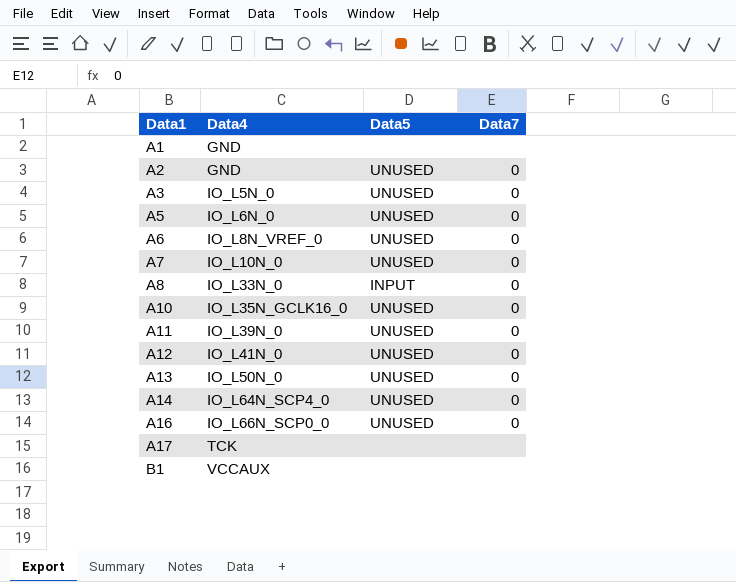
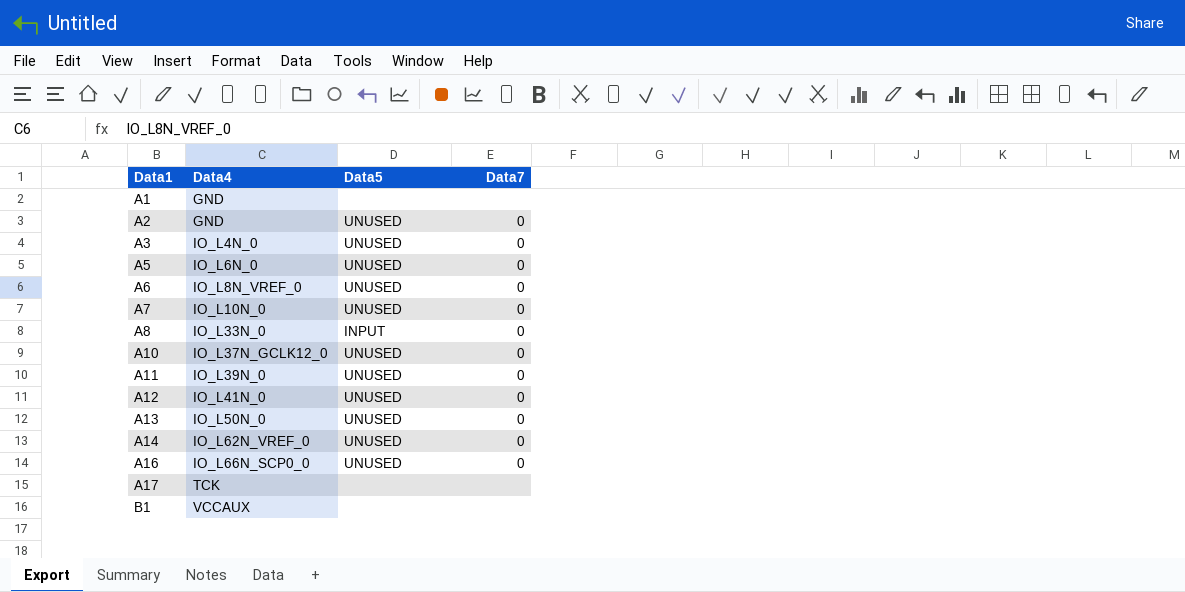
A3 | Data4: IO_L5N_0 -> IO_L4N_0
A10 | Data4: IO_L35N_GCLK16_0 -> IO_L37N_GCLK12_0
A14 | Data4: IO_L64N_SCP4_0 -> IO_L62N_VREF_0

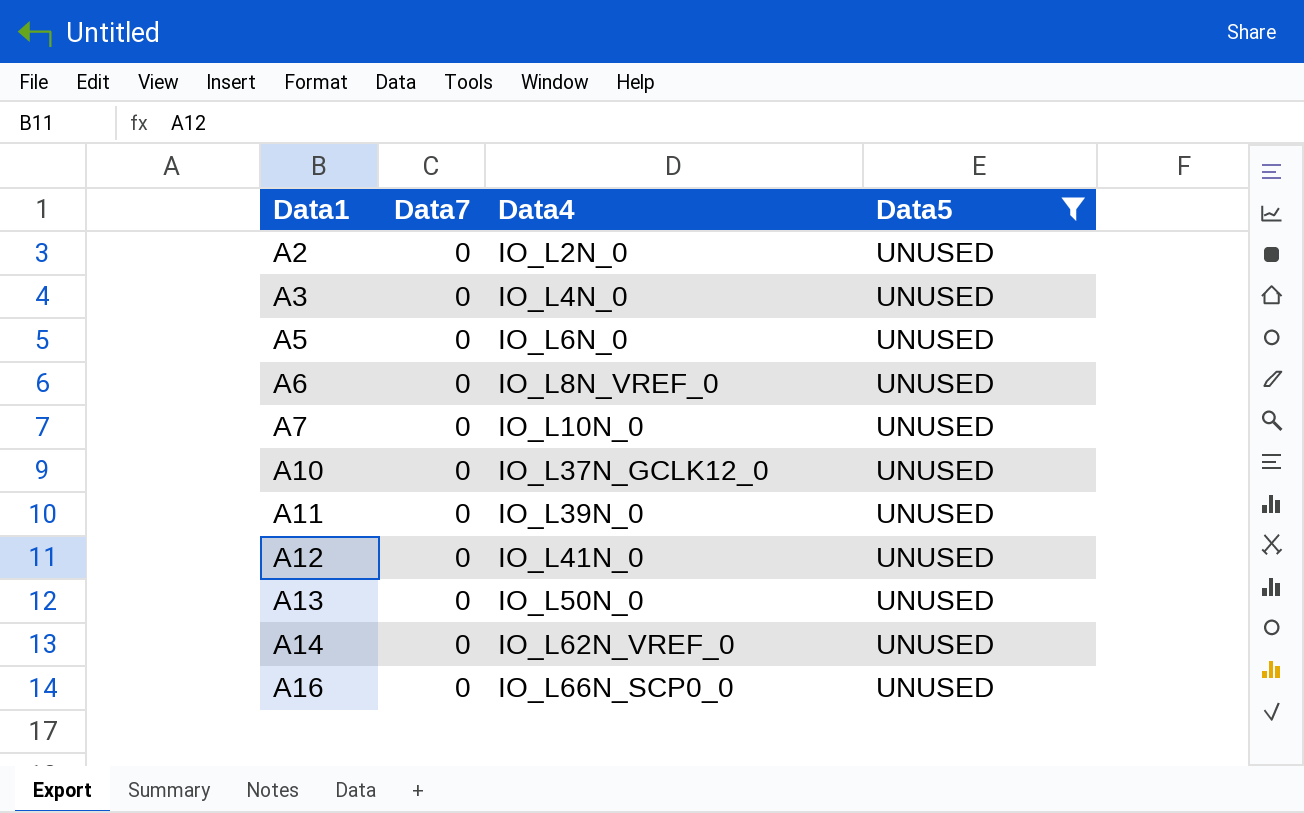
filter: none -> Data5 = UNUSED
column Data7 | position: 4 -> 2
A2 | Data4: GND -> IO_L2N_0

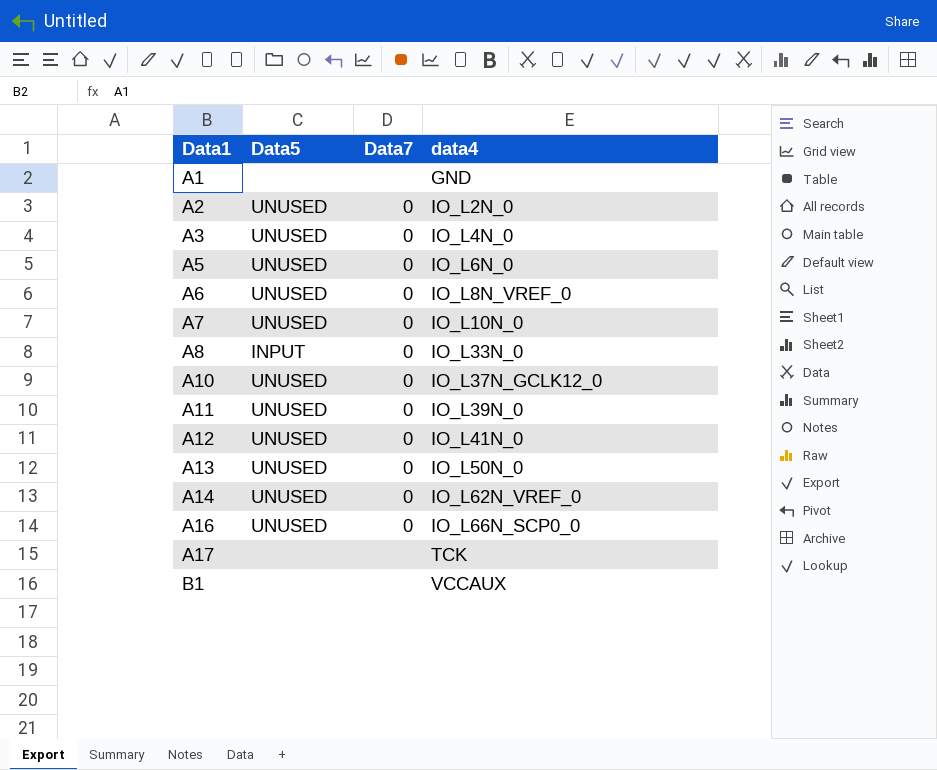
filter: Data5 = UNUSED -> none
column Data5 | position: 4 -> 2
column name: Data4 -> data4

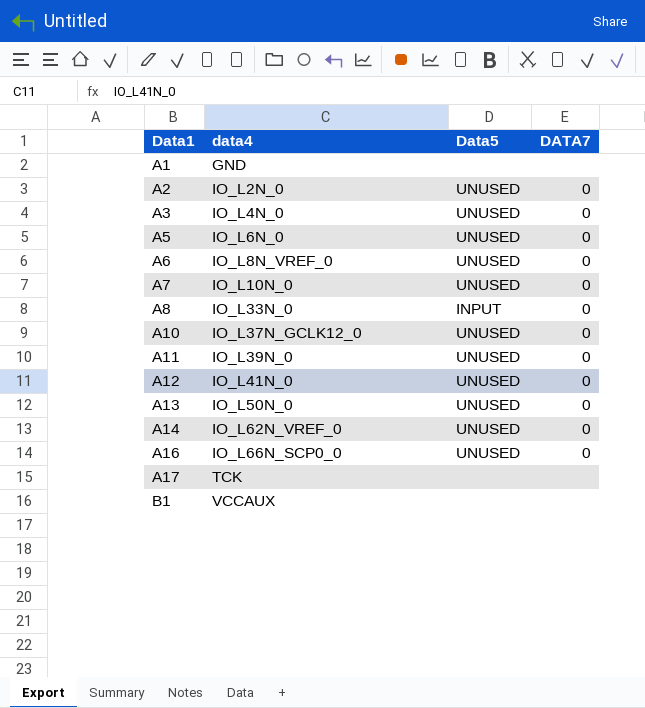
column data4 | position: 4 -> 2
column name: Data7 -> DATA7

